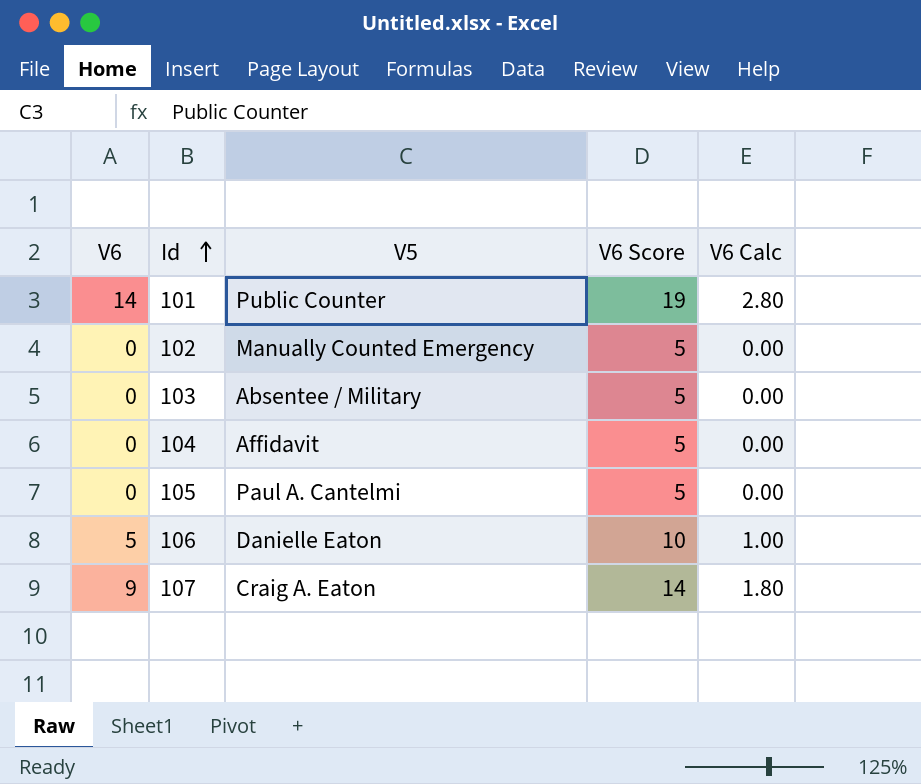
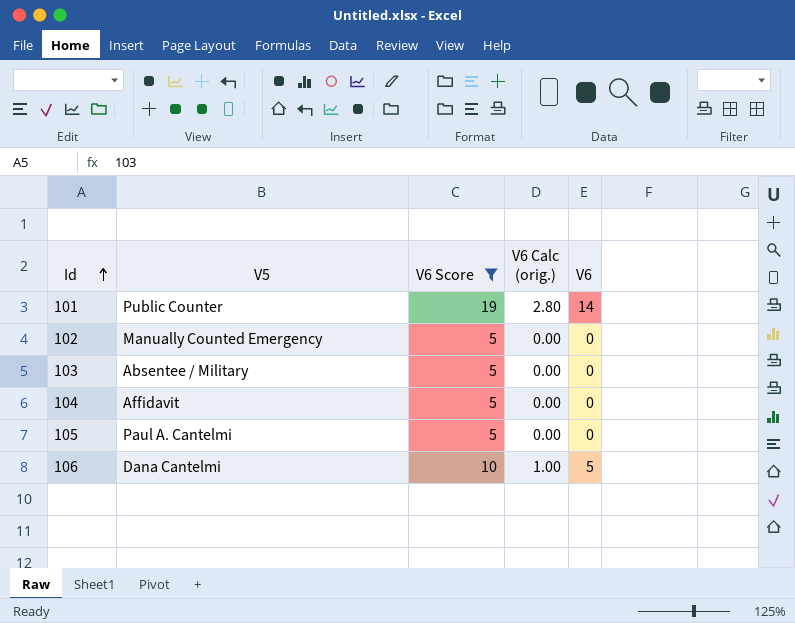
filter: none -> V6 Score != 14
column name: V6 Calc -> V6 Calc (orig.)
column V6 | position: 1 -> 5
106 | V5: Danielle Eaton -> Dana Cantelmi

